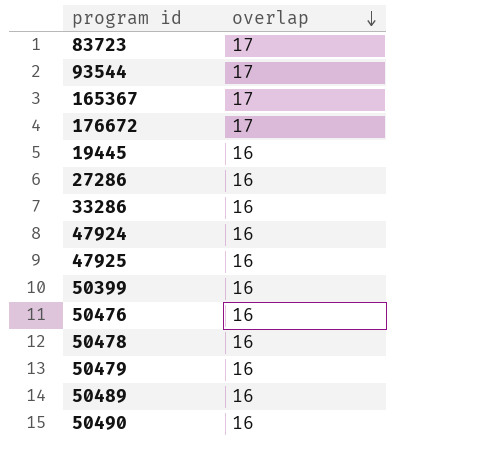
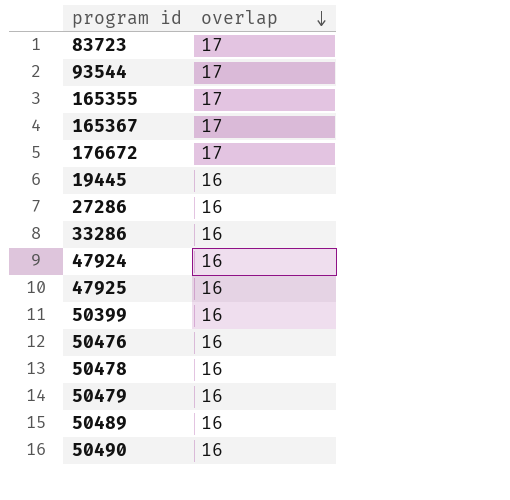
row 165355: none -> 17

